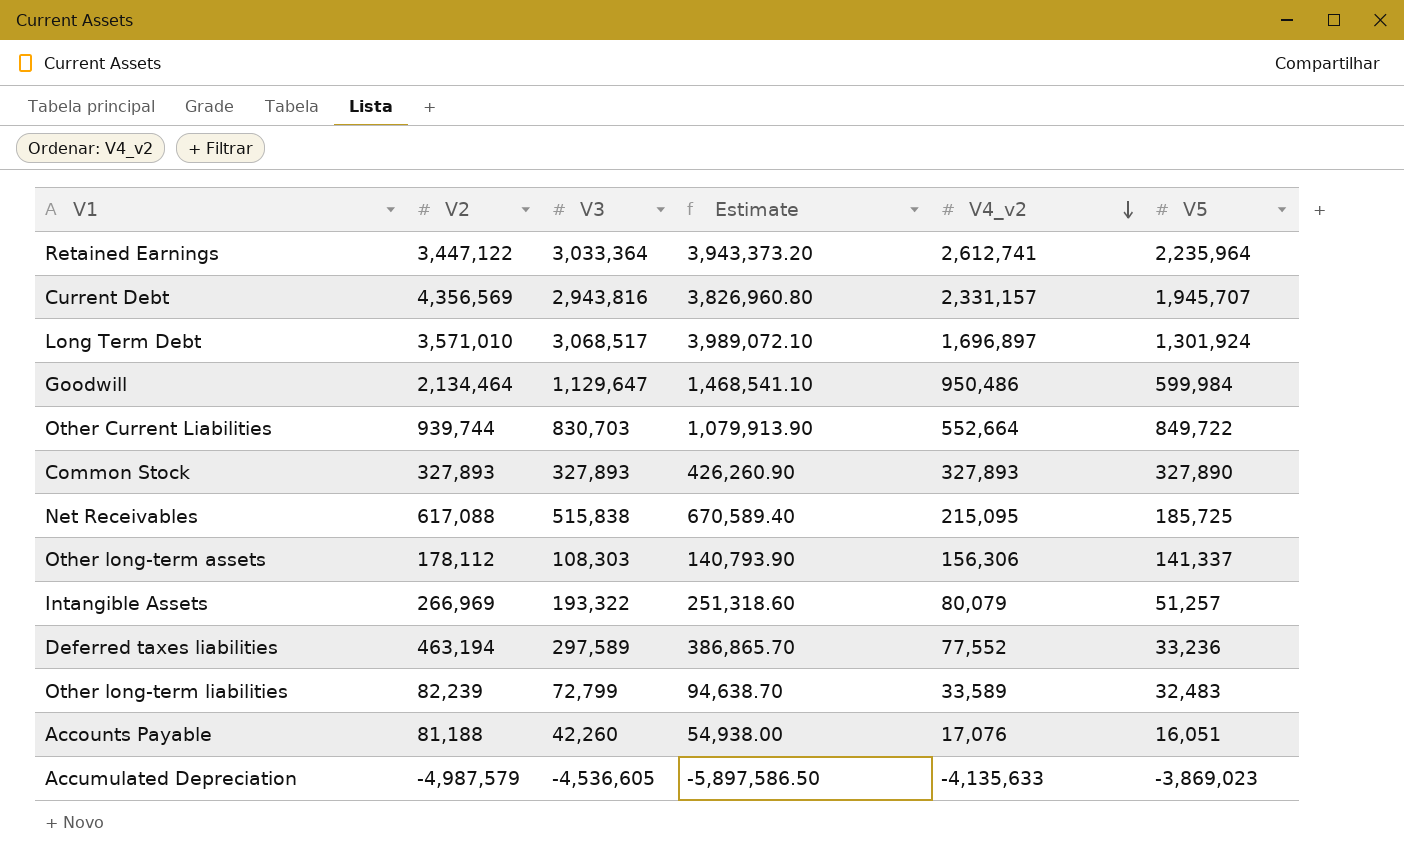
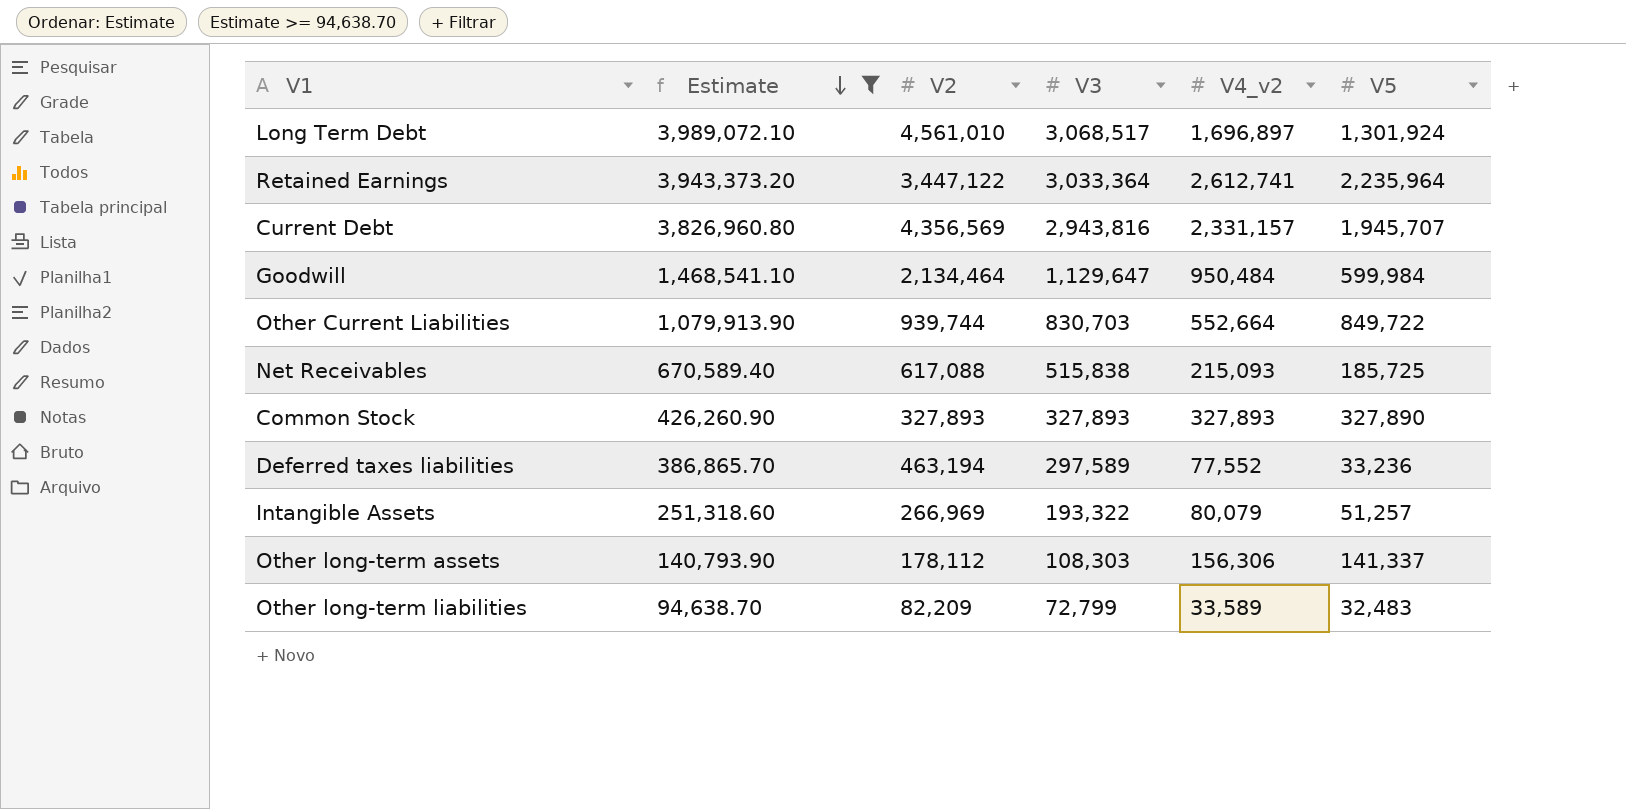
filter: none -> Estimate >= 94,638.70
row order: V4_v2 descending -> Estimate descending
column Estimate | position: 4 -> 2
Long Term Debt | V2: 3,571,010 -> 4,561,010
Goodwill | V4_v2: 950,486 -> 950,484
Net Receivables | V4_v2: 215,095 -> 215,093
Other long-term liabilities | V2: 82,239 -> 82,209

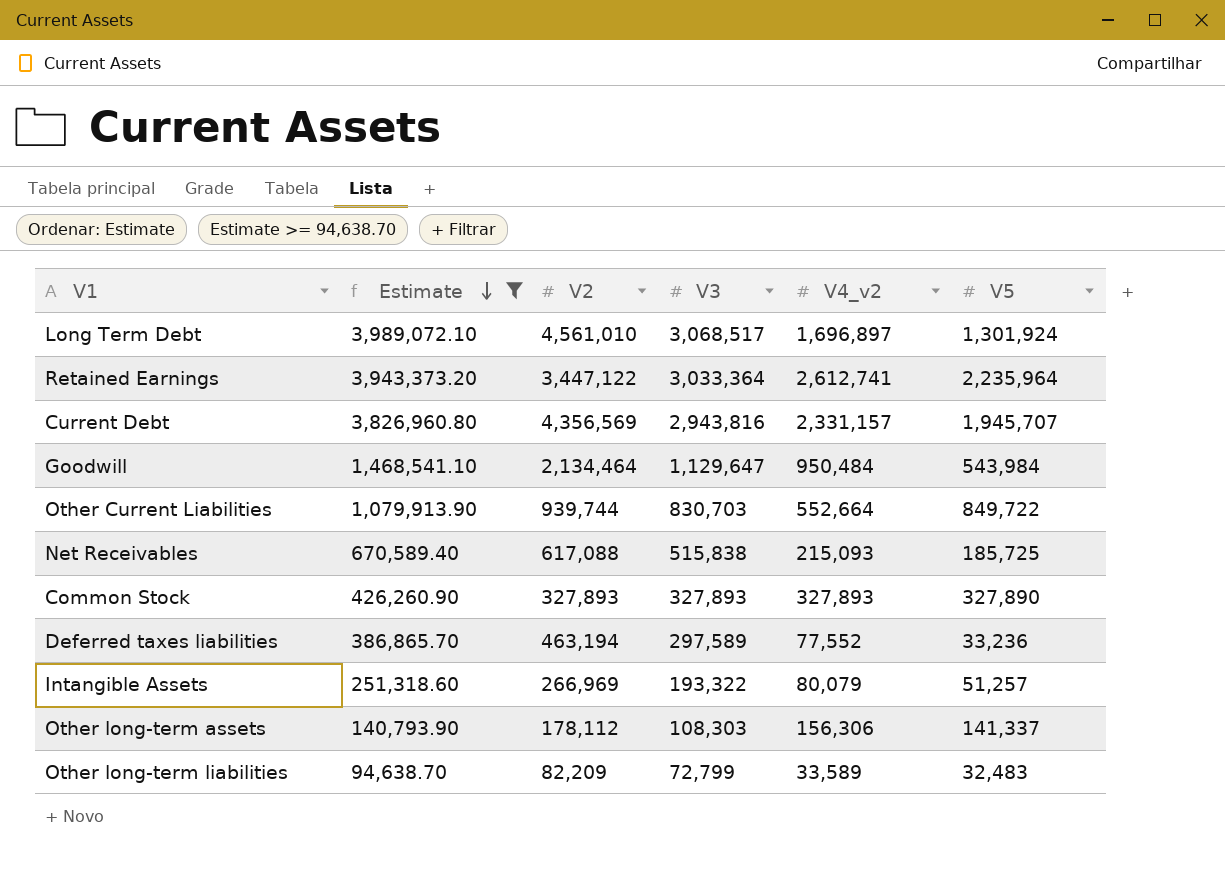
Goodwill | V5: 599,984 -> 543,984

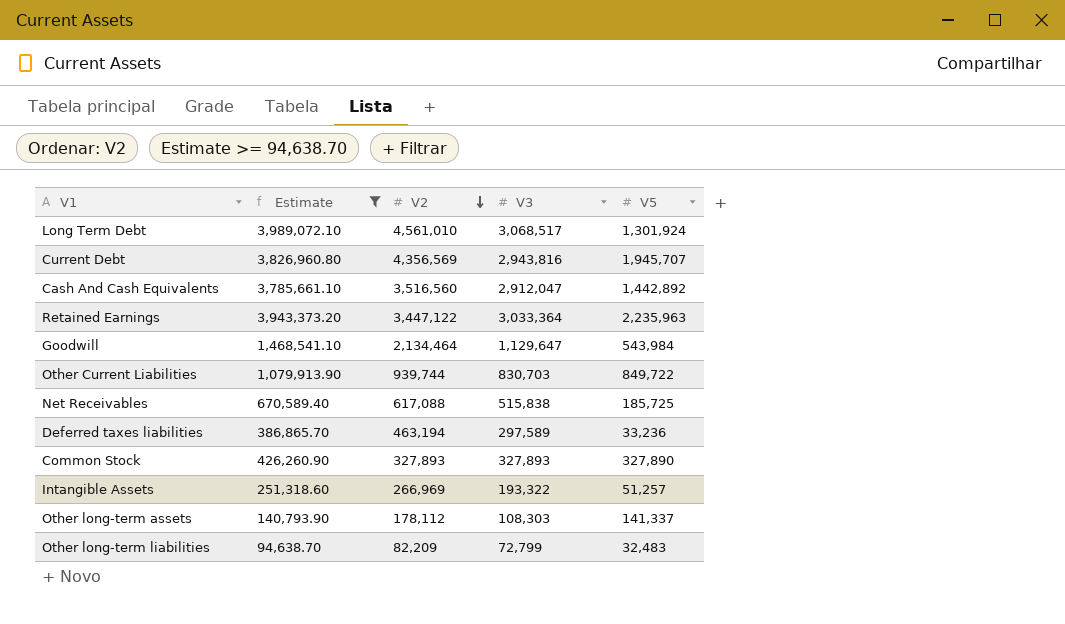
row order: Estimate descending -> V2 descending
column V4_v2 | position: 5 -> none
row Cash And Cash Equivalents: none -> 3,785,661.10 | 3,516,560 | 2,912,047 | 1,442,892
Retained Earnings | V5: 2,235,964 -> 2,235,963

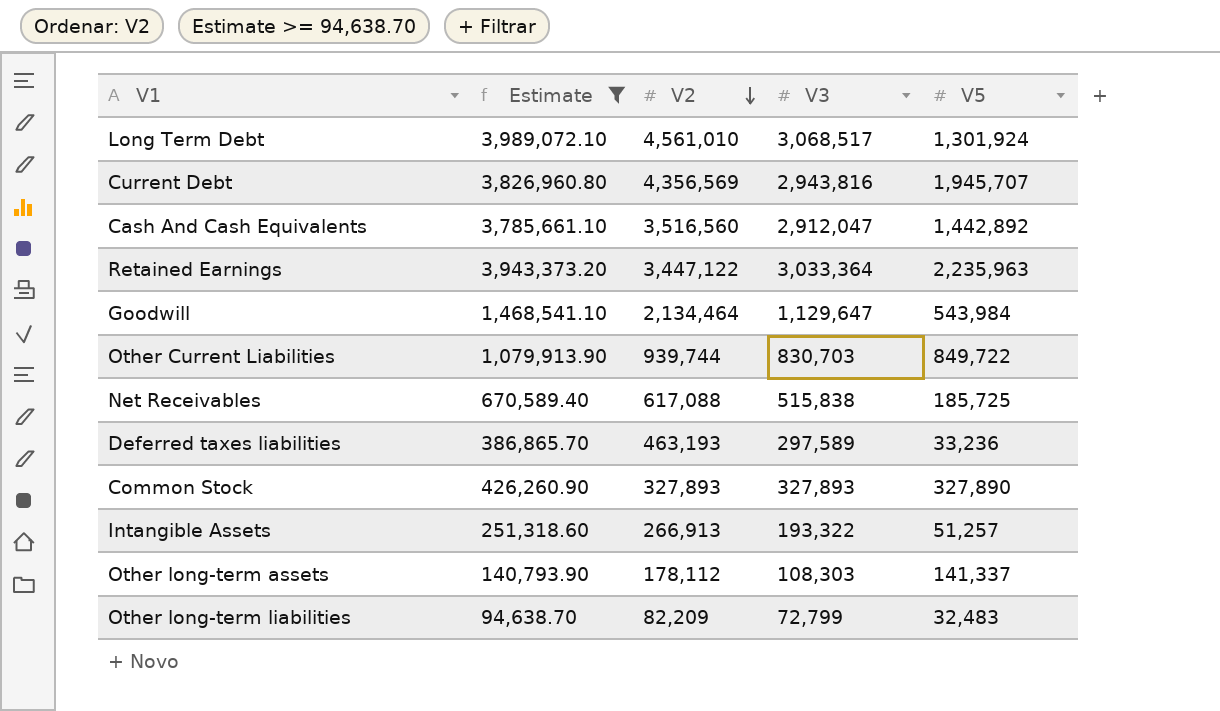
Deferred taxes liabilities | V2: 463,194 -> 463,193
Intangible Assets | V2: 266,969 -> 266,913

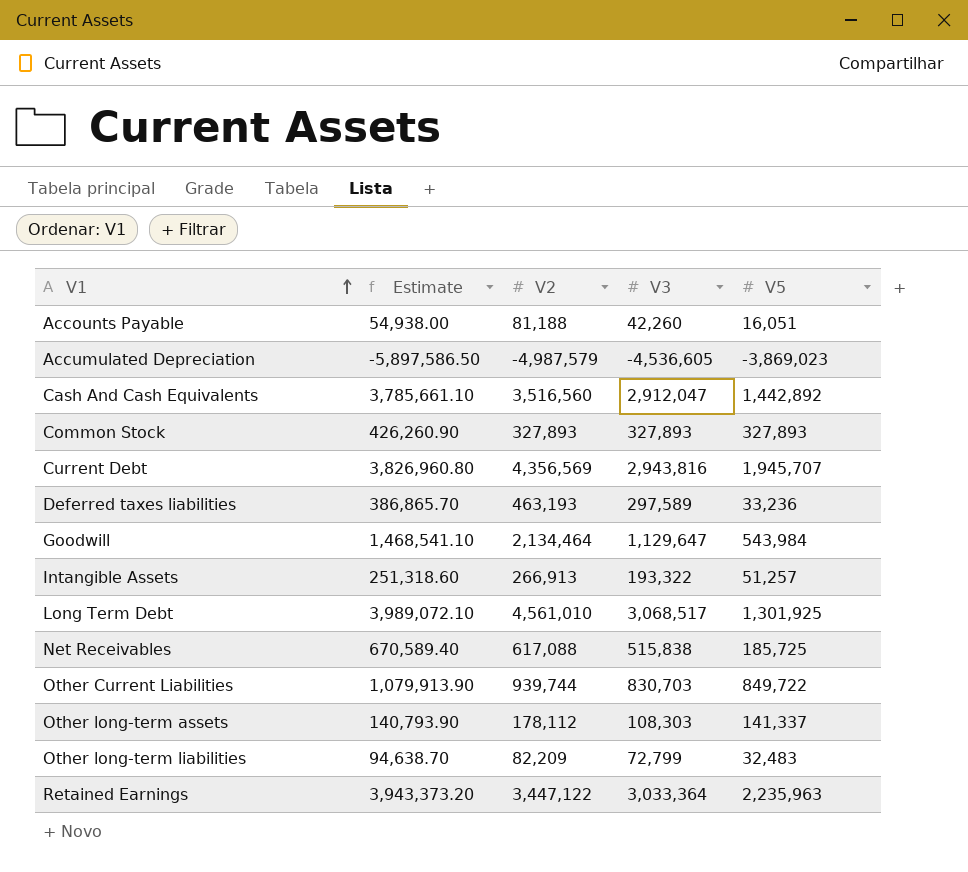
filter: Estimate >= 94,638.70 -> none
row order: V2 descending -> V1 ascending
Common Stock | V5: 327,890 -> 327,893
Long Term Debt | V5: 1,301,924 -> 1,301,925

